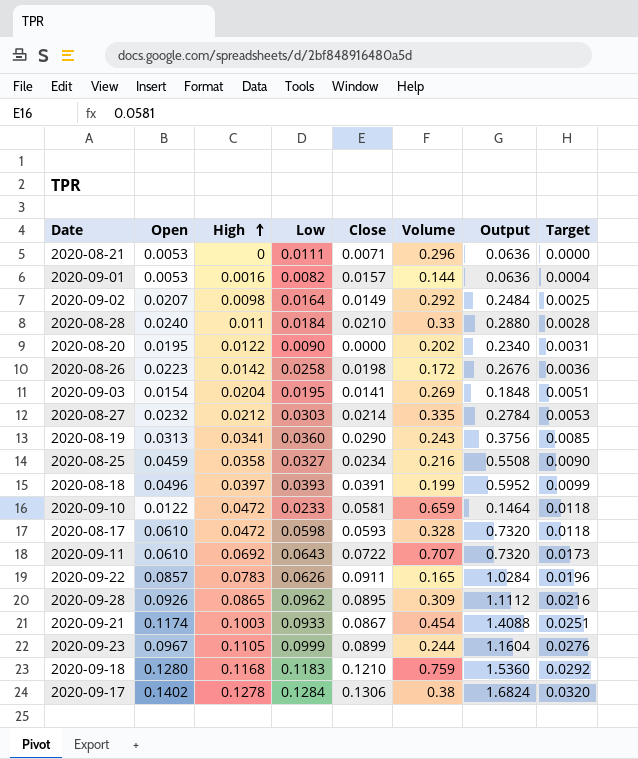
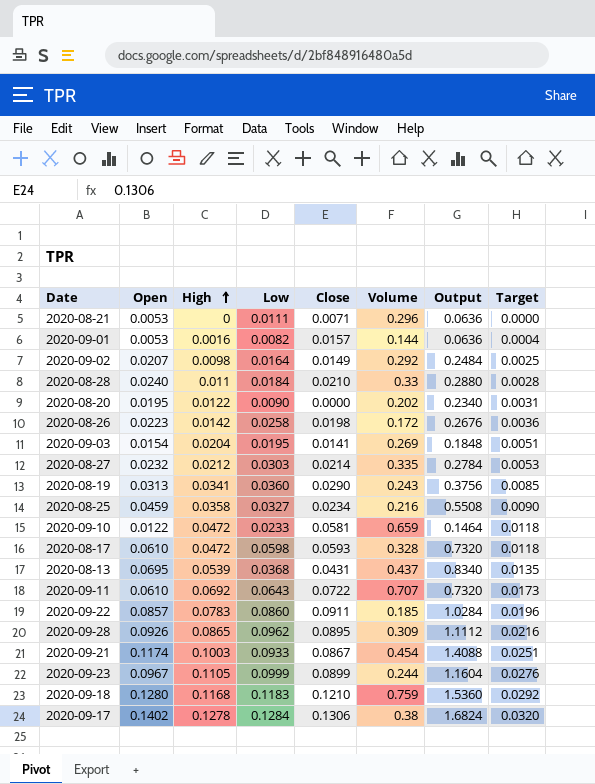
row 2020-08-18: 0.0496 | 0.0397 | 0.0393 | 0.0391 | 0.199 | 0.5952 | 0.0099 -> none
row 2020-08-13: none -> 0.0695 | 0.0539 | 0.0368 | 0.0431 | 0.437 | 0.8340 | 0.0135
2020-09-22 | Low: 0.0626 -> 0.0860
2020-09-22 | Volume: 0.165 -> 0.185

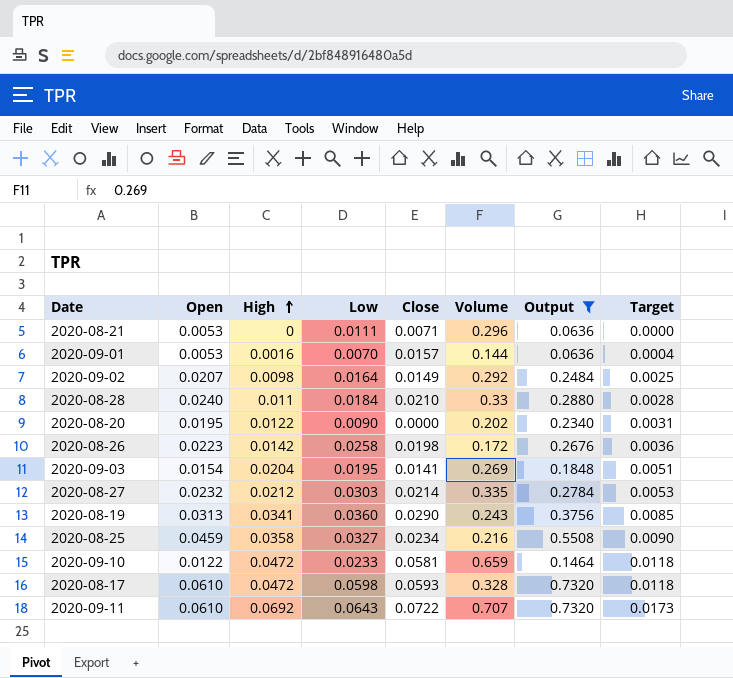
filter: none -> Output <= 0.7320
2020-09-01 | Low: 0.0082 -> 0.0070

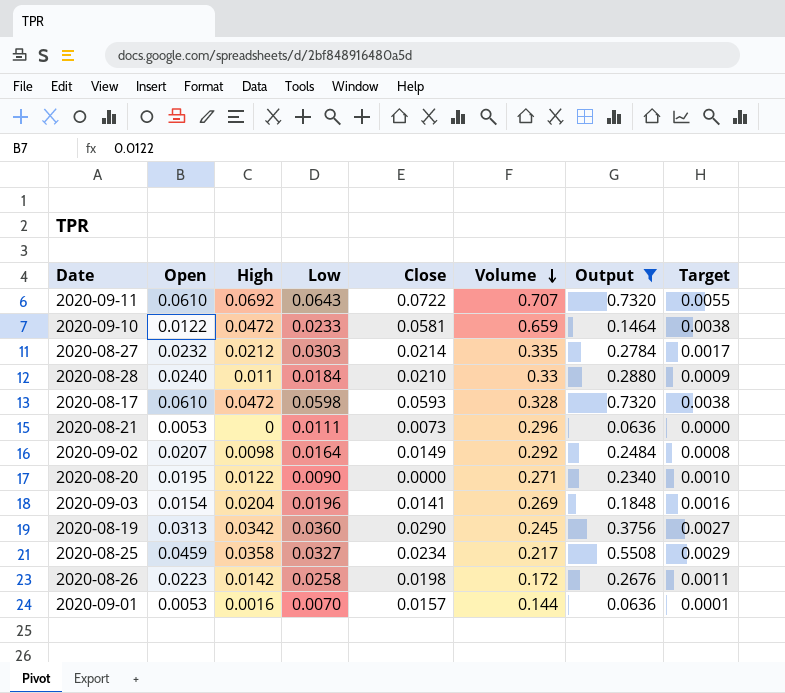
row order: High ascending -> Volume descending
column Target | formula: [High] * 0.25 -> [High] * 0.08
2020-08-21 | Close: 0.0071 -> 0.0073
2020-08-20 | Volume: 0.202 -> 0.271
2020-09-03 | Low: 0.0195 -> 0.0196
2020-08-19 | High: 0.0341 -> 0.0342
2020-08-19 | Volume: 0.243 -> 0.245
2020-08-25 | Volume: 0.216 -> 0.217

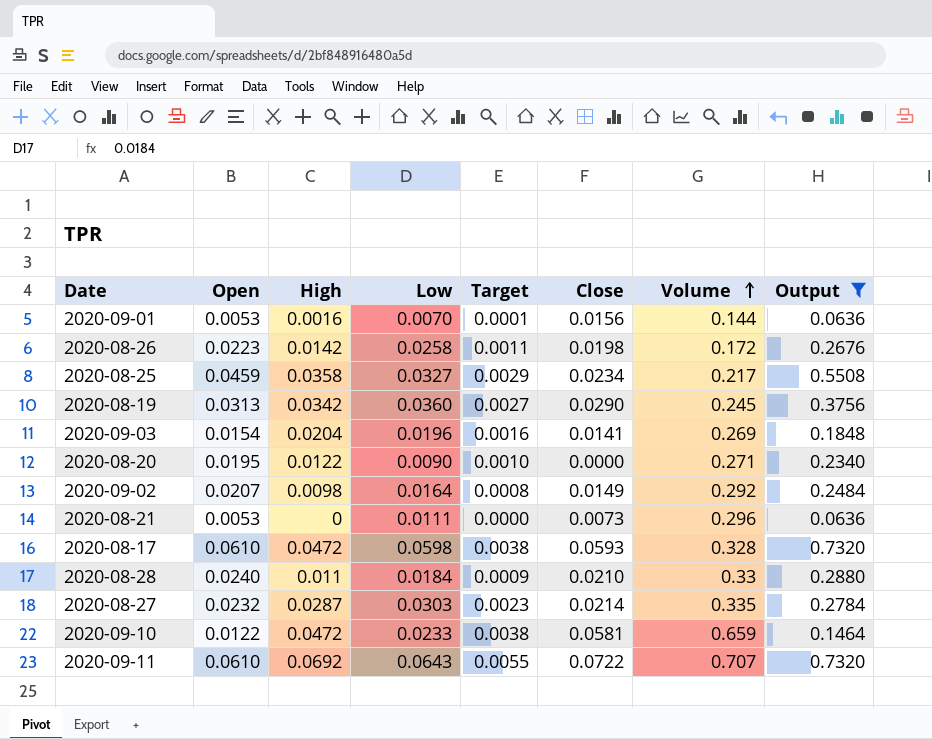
row order: Volume descending -> Volume ascending
column Target | position: 8 -> 5
2020-09-01 | Close: 0.0157 -> 0.0156
2020-08-27 | High: 0.0212 -> 0.0287
2020-08-27 | Target: 0.0017 -> 0.0023

